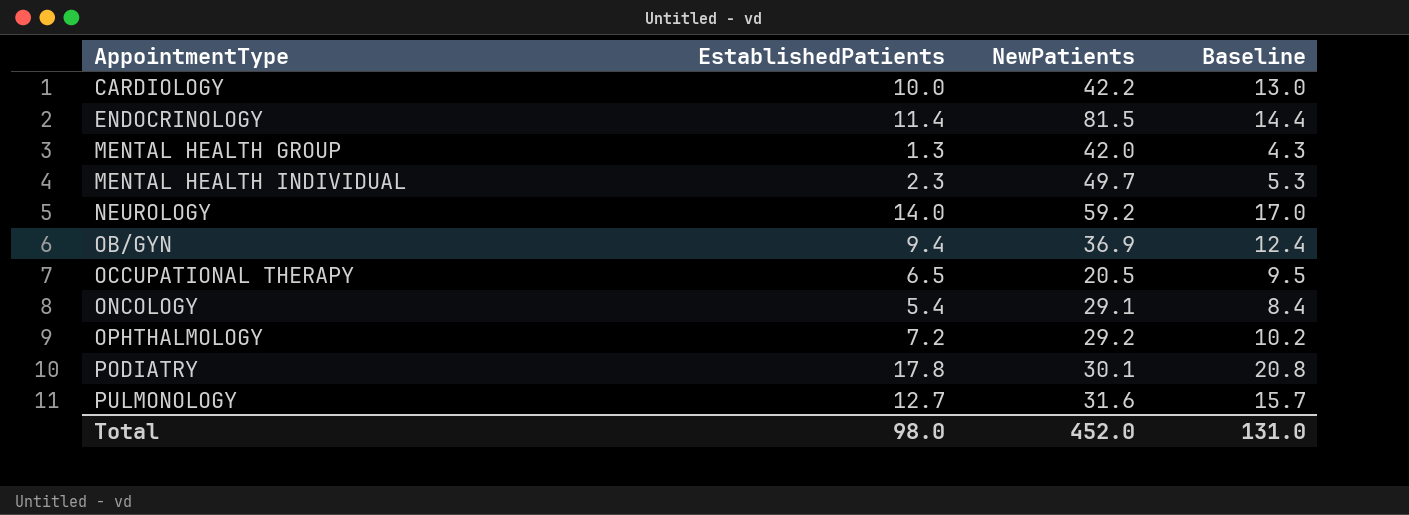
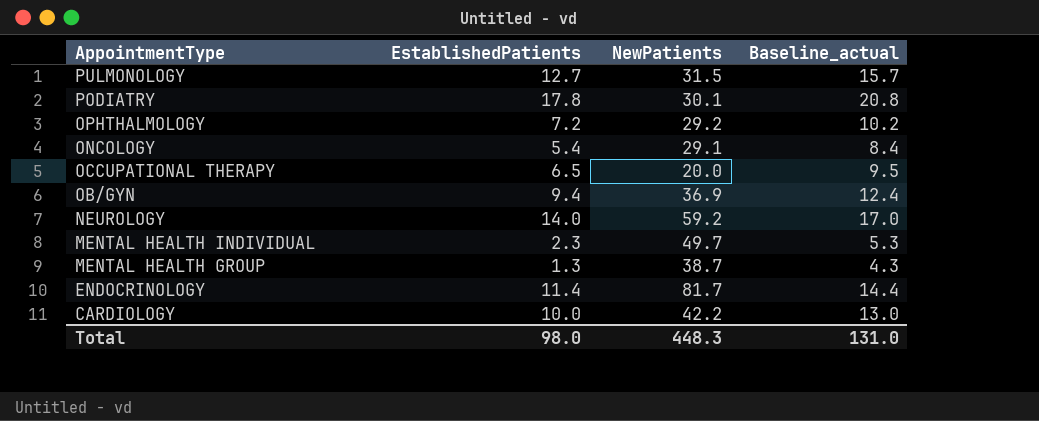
row order: AppointmentType ascending -> AppointmentType descending
column name: Baseline -> Baseline_actual
PULMONOLOGY | NewPatients: 31.6 -> 31.5
OCCUPATIONAL THERAPY | NewPatients: 20.5 -> 20.0
MENTAL HEALTH GROUP | NewPatients: 42.0 -> 38.7
ENDOCRINOLOGY | NewPatients: 81.5 -> 81.7
Total | NewPatients: 452.0 -> 448.3

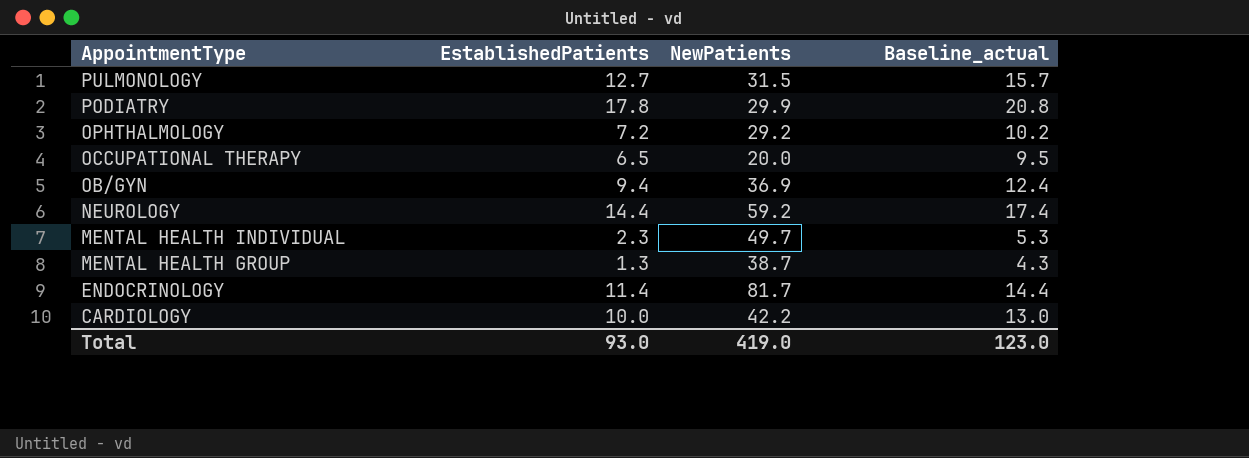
row ONCOLOGY: 5.4 | 29.1 | 8.4 -> none
PODIATRY | NewPatients: 30.1 -> 29.9
NEUROLOGY | EstablishedPatients: 14.0 -> 14.4
NEUROLOGY | Baseline_actual: 17.0 -> 17.4
Total | EstablishedPatients: 98.0 -> 93.0
Total | NewPatients: 448.3 -> 419.0
Total | Baseline_actual: 131.0 -> 123.0

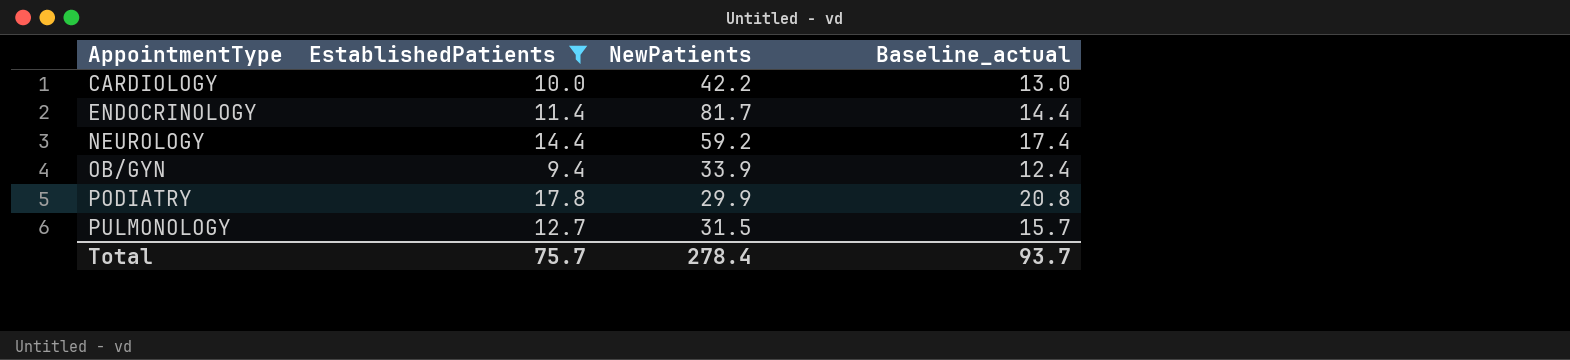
filter: none -> EstablishedPatients >= 9.4
row order: AppointmentType descending -> AppointmentType ascending
OB/GYN | NewPatients: 36.9 -> 33.9
Total | EstablishedPatients: 93.0 -> 75.7
Total | NewPatients: 419.0 -> 278.4
Total | Baseline_actual: 123.0 -> 93.7

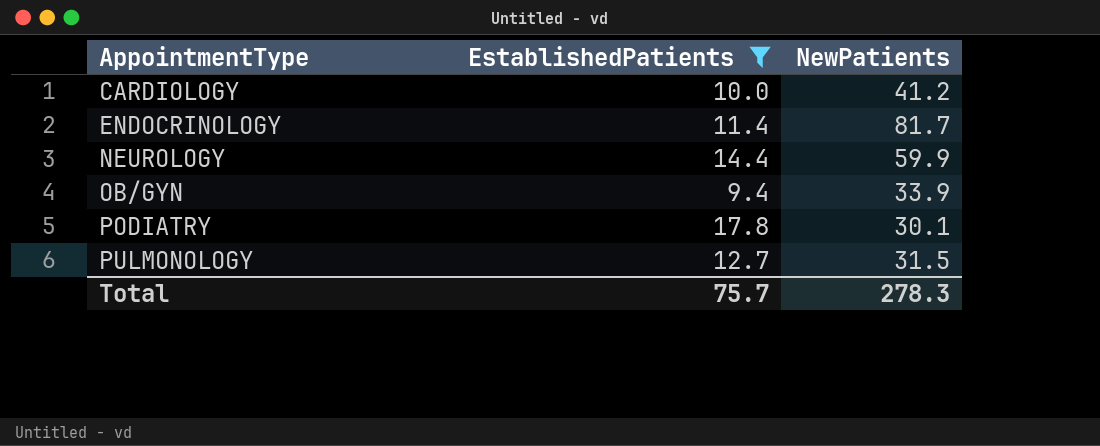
column Baseline_actual | formula: [EstablishedPatients] + 3 -> none
CARDIOLOGY | NewPatients: 42.2 -> 41.2
NEUROLOGY | NewPatients: 59.2 -> 59.9
PODIATRY | NewPatients: 29.9 -> 30.1
Total | NewPatients: 278.4 -> 278.3

